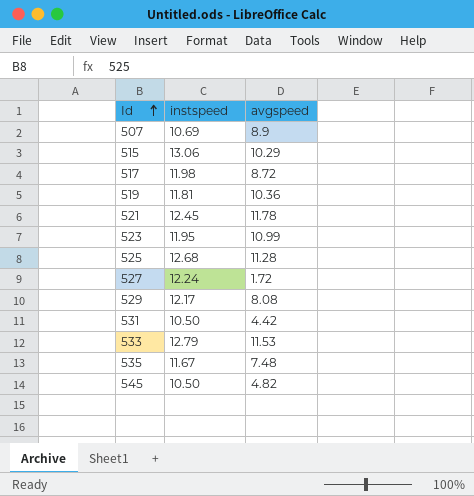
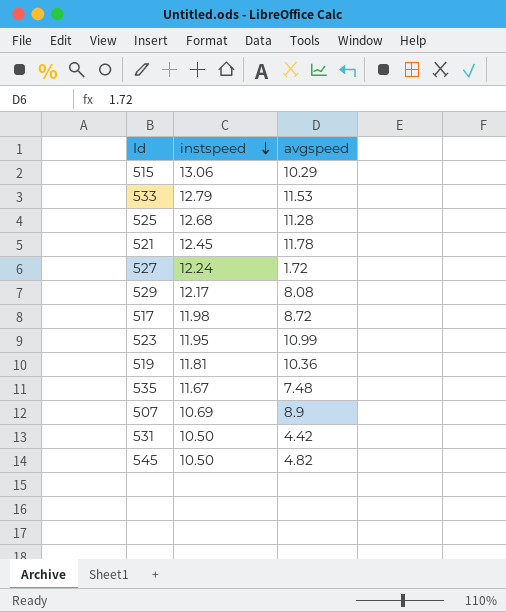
row order: Id ascending -> instspeed descending

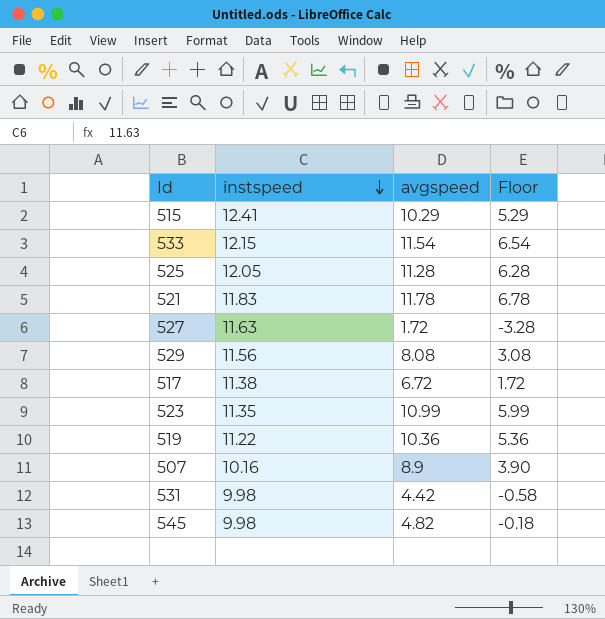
column Floor | formula: none -> [avgspeed] - 5
row 535: 11.67 | 7.48 -> none
515 | instspeed: 13.06 -> 12.41
533 | instspeed: 12.79 -> 12.15
533 | avgspeed: 11.53 -> 11.54
525 | instspeed: 12.68 -> 12.05
521 | instspeed: 12.45 -> 11.83
527 | instspeed: 12.24 -> 11.63
529 | instspeed: 12.17 -> 11.56
517 | instspeed: 11.98 -> 11.38
517 | avgspeed: 8.72 -> 6.72
523 | instspeed: 11.95 -> 11.35
519 | instspeed: 11.81 -> 11.22
507 | instspeed: 10.69 -> 10.16
531 | instspeed: 10.50 -> 9.98
545 | instspeed: 10.50 -> 9.98

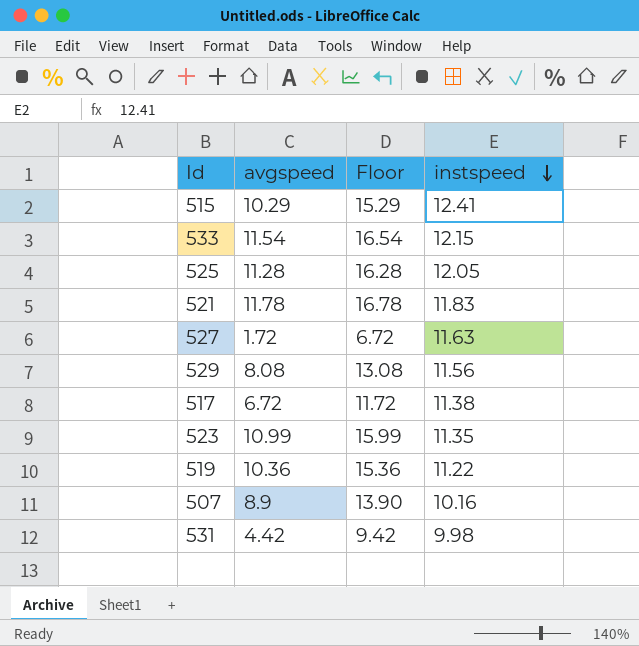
column Floor | formula: [avgspeed] - 5 -> [avgspeed] + 5
column instspeed | position: 2 -> 4
row 545: 9.98 | 4.82 | -0.18 -> none

